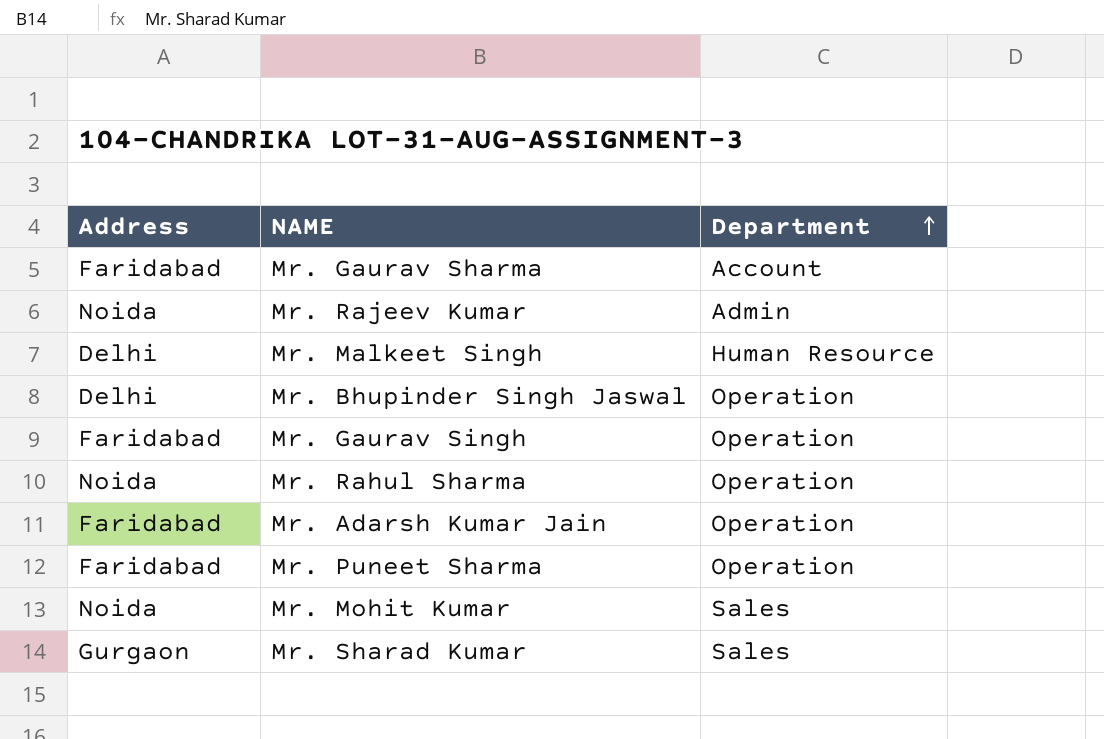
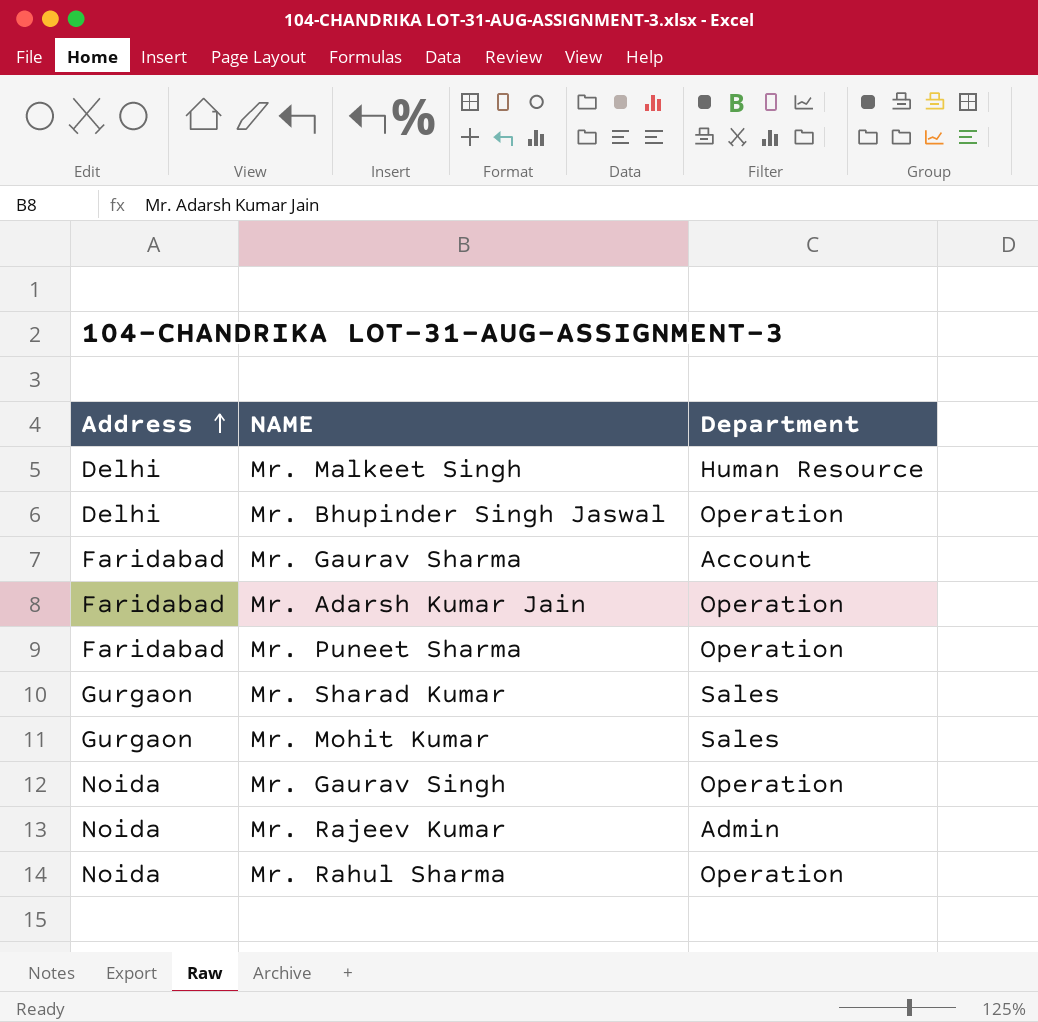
row order: Department ascending -> Address ascending
Mr. Mohit Kumar | Address: Noida -> Gurgaon
Mr. Gaurav Singh | Address: Faridabad -> Noida

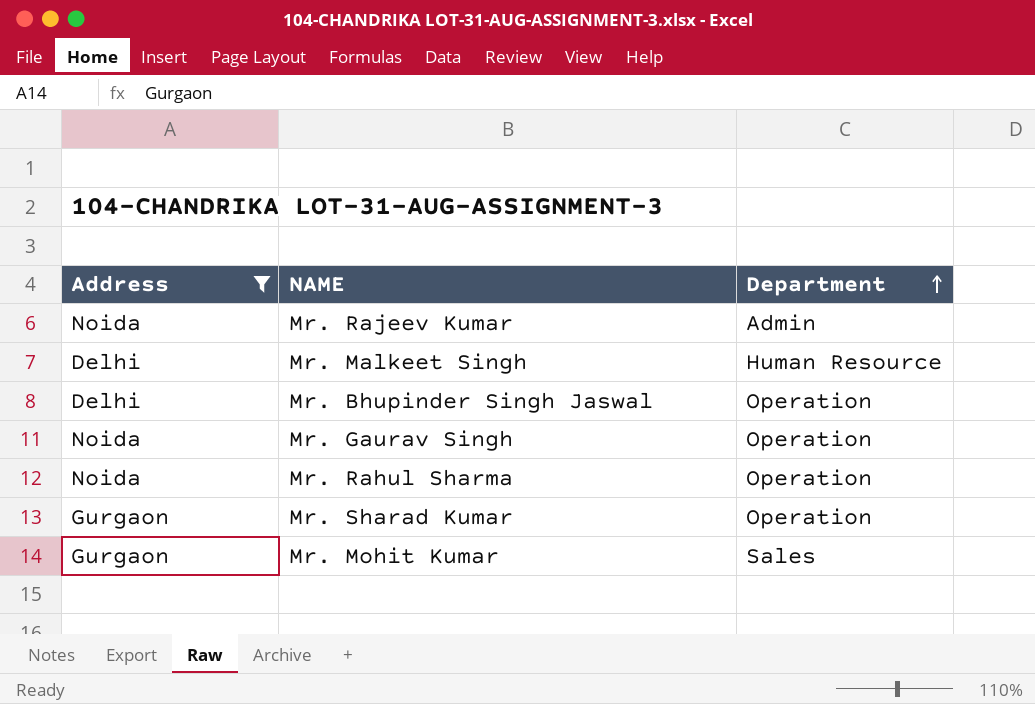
filter: none -> Address != Faridabad
row order: Address ascending -> Department ascending
Mr. Sharad Kumar | Department: Sales -> Operation

